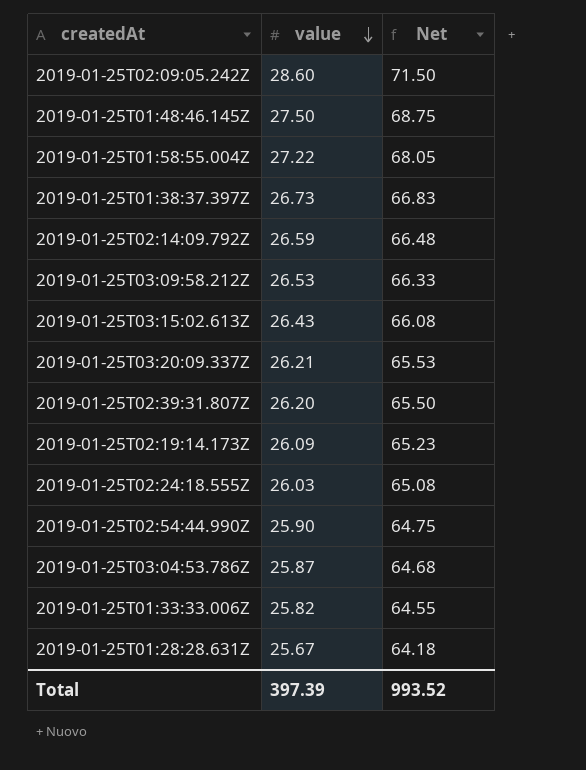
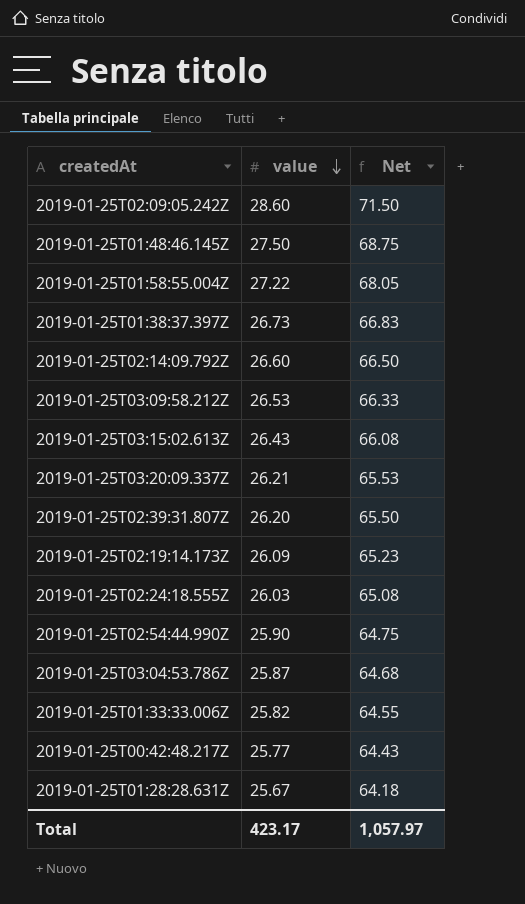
2019-01-25T02:14:09.792Z | value: 26.59 -> 26.60
2019-01-25T02:14:09.792Z | Net: 66.48 -> 66.50
row 2019-01-25T00:42:48.217Z: none -> 25.77 | 64.43
Total | value: 397.39 -> 423.17
Total | Net: 993.52 -> 1,057.97

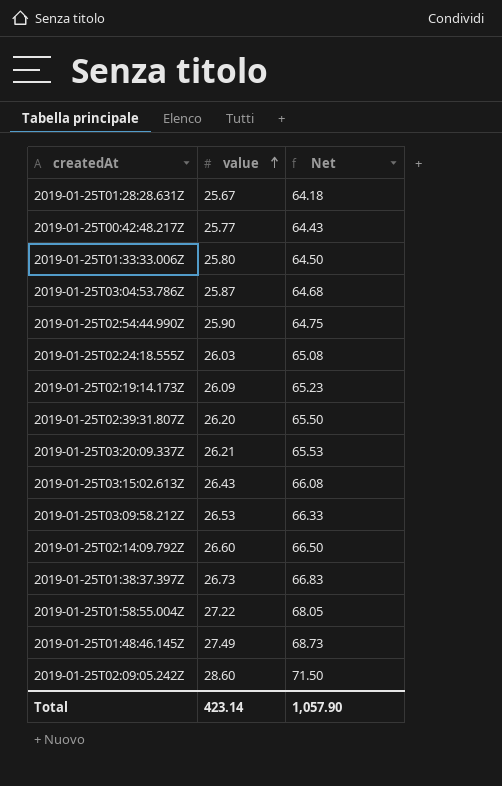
row order: value descending -> value ascending
2019-01-25T01:33:33.006Z | value: 25.82 -> 25.80
2019-01-25T01:33:33.006Z | Net: 64.55 -> 64.50
2019-01-25T01:48:46.145Z | value: 27.50 -> 27.49
2019-01-25T01:48:46.145Z | Net: 68.75 -> 68.73
Total | value: 423.17 -> 423.14
Total | Net: 1,057.97 -> 1,057.90

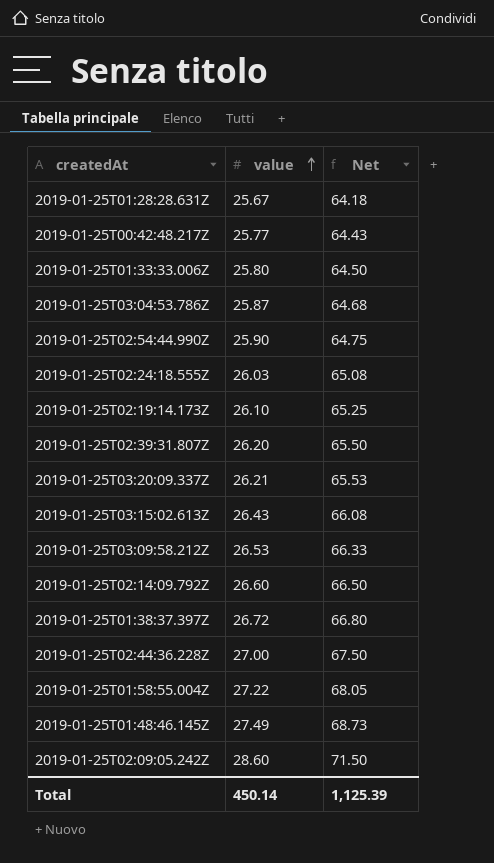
2019-01-25T02:19:14.173Z | value: 26.09 -> 26.10
2019-01-25T02:19:14.173Z | Net: 65.23 -> 65.25
2019-01-25T01:38:37.397Z | value: 26.73 -> 26.72
2019-01-25T01:38:37.397Z | Net: 66.83 -> 66.80
row 2019-01-25T02:44:36.228Z: none -> 27.00 | 67.50
Total | value: 423.14 -> 450.14
Total | Net: 1,057.90 -> 1,125.39

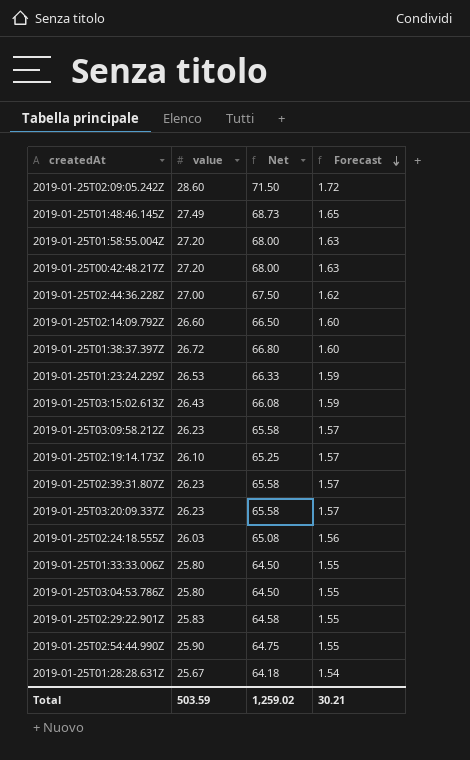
row order: value ascending -> Forecast descending
column Forecast | formula: none -> [value] * 0.06
2019-01-25T01:58:55.004Z | value: 27.22 -> 27.20
2019-01-25T01:58:55.004Z | Net: 68.05 -> 68.00
2019-01-25T00:42:48.217Z | value: 25.77 -> 27.20
2019-01-25T00:42:48.217Z | Net: 64.43 -> 68.00
row 2019-01-25T01:23:24.229Z: none -> 26.53 | 66.33 | 1.59
2019-01-25T03:09:58.212Z | value: 26.53 -> 26.23
2019-01-25T03:09:58.212Z | Net: 66.33 -> 65.58
2019-01-25T02:39:31.807Z | value: 26.20 -> 26.23
2019-01-25T02:39:31.807Z | Net: 65.50 -> 65.58
2019-01-25T03:20:09.337Z | value: 26.21 -> 26.23
2019-01-25T03:20:09.337Z | Net: 65.53 -> 65.58
2019-01-25T03:04:53.786Z | value: 25.87 -> 25.80
2019-01-25T03:04:53.786Z | Net: 64.68 -> 64.50
row 2019-01-25T02:29:22.901Z: none -> 25.83 | 64.58 | 1.55
Total | value: 450.14 -> 503.59
Total | Net: 1,125.39 -> 1,259.02

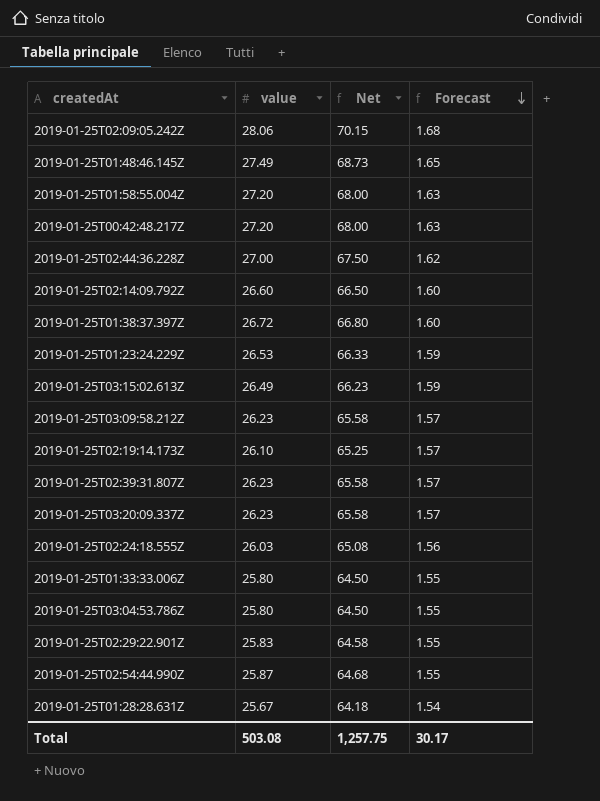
2019-01-25T02:09:05.242Z | value: 28.60 -> 28.06
2019-01-25T02:09:05.242Z | Net: 71.50 -> 70.15
2019-01-25T02:09:05.242Z | Forecast: 1.72 -> 1.68
2019-01-25T03:15:02.613Z | value: 26.43 -> 26.49
2019-01-25T03:15:02.613Z | Net: 66.08 -> 66.23
2019-01-25T02:54:44.990Z | value: 25.90 -> 25.87
2019-01-25T02:54:44.990Z | Net: 64.75 -> 64.68
Total | value: 503.59 -> 503.08
Total | Net: 1,259.02 -> 1,257.75
Total | Forecast: 30.21 -> 30.17

